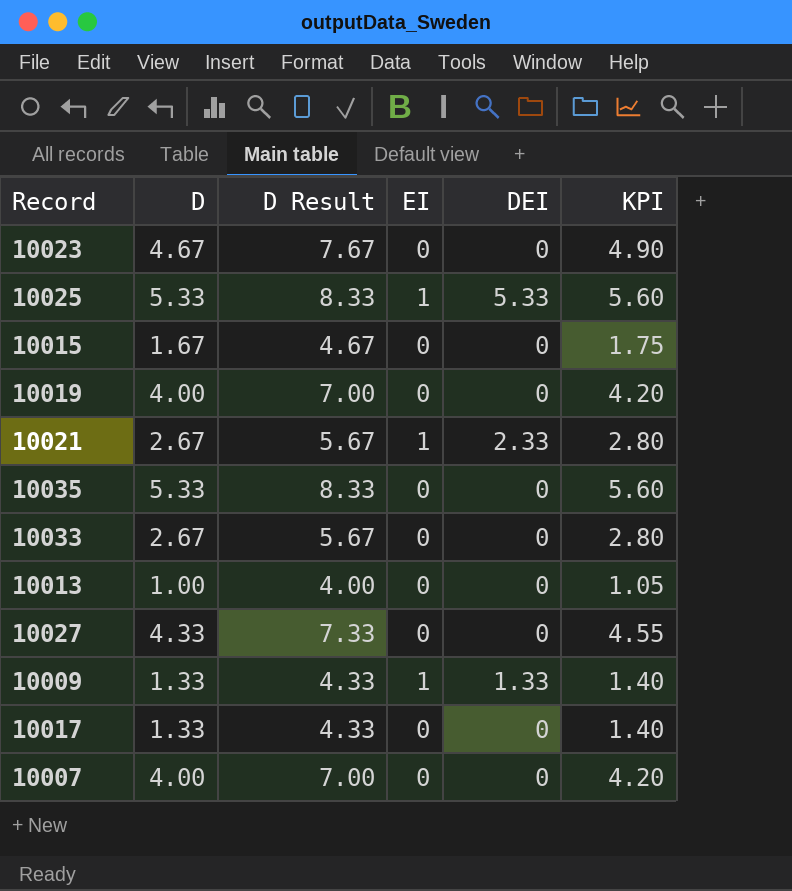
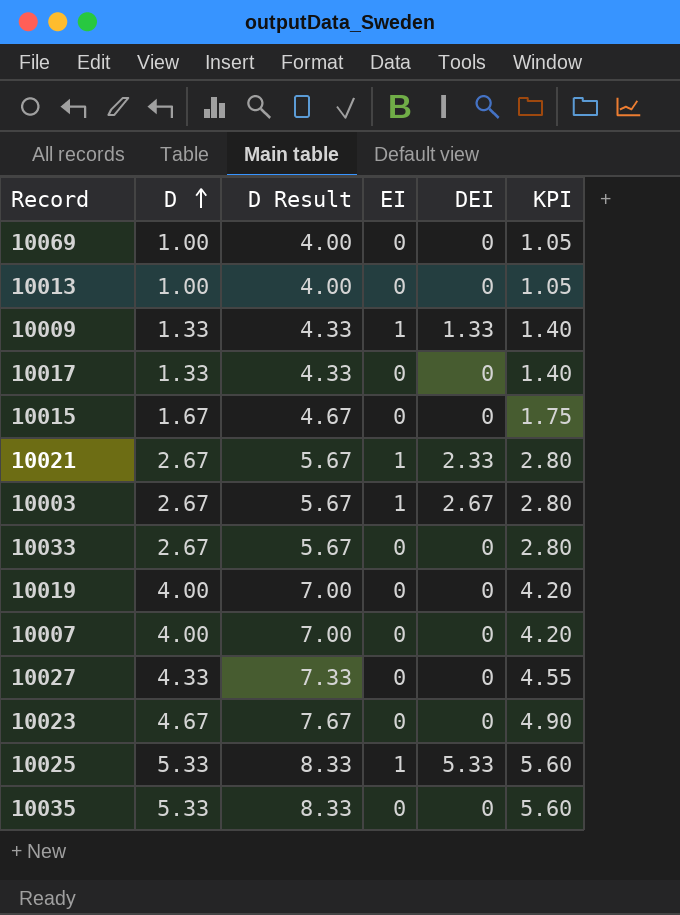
row order: none -> D ascending
row 10069: none -> 1.00 | 4.00 | 0 | 0 | 1.05
row 10003: none -> 2.67 | 5.67 | 1 | 2.67 | 2.80

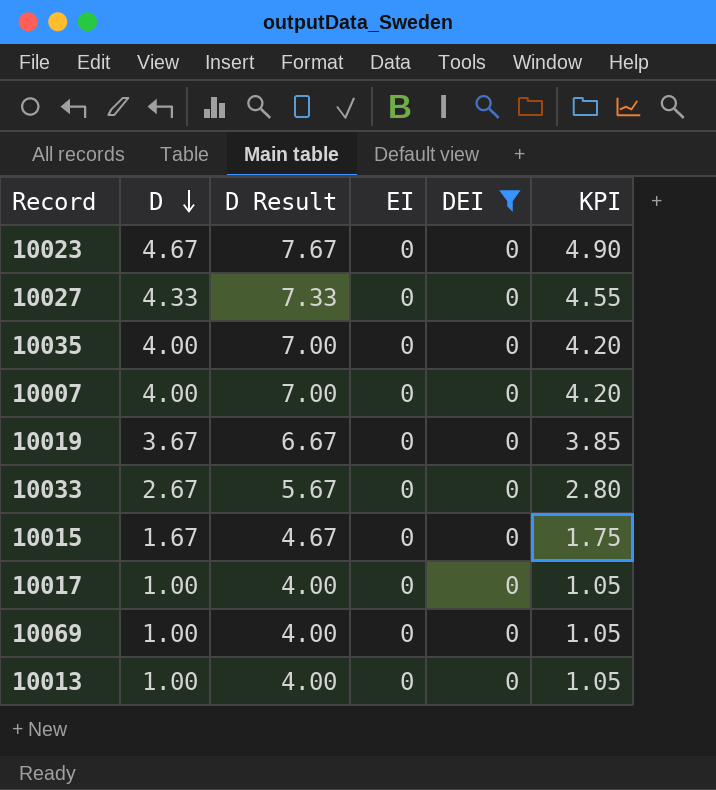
filter: none -> DEI = 0
row order: D ascending -> D descending
10035 | D: 5.33 -> 4.00
10035 | D Result: 8.33 -> 7.00
10035 | KPI: 5.60 -> 4.20
10019 | D: 4.00 -> 3.67
10019 | D Result: 7.00 -> 6.67
10019 | KPI: 4.20 -> 3.85
10017 | D: 1.33 -> 1.00
10017 | D Result: 4.33 -> 4.00
10017 | KPI: 1.40 -> 1.05

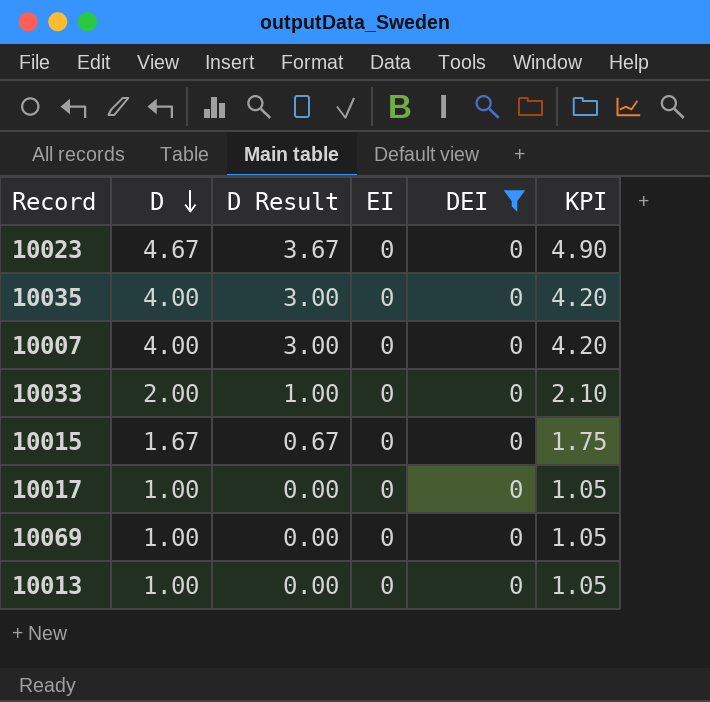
column D Result | formula: [D] + 3 -> [D] - 1
row 10027: 4.33 | 7.33 | 0 | 0 | 4.55 -> none
row 10019: 3.67 | 6.67 | 0 | 0 | 3.85 -> none
10033 | D: 2.67 -> 2.00
10033 | KPI: 2.80 -> 2.10

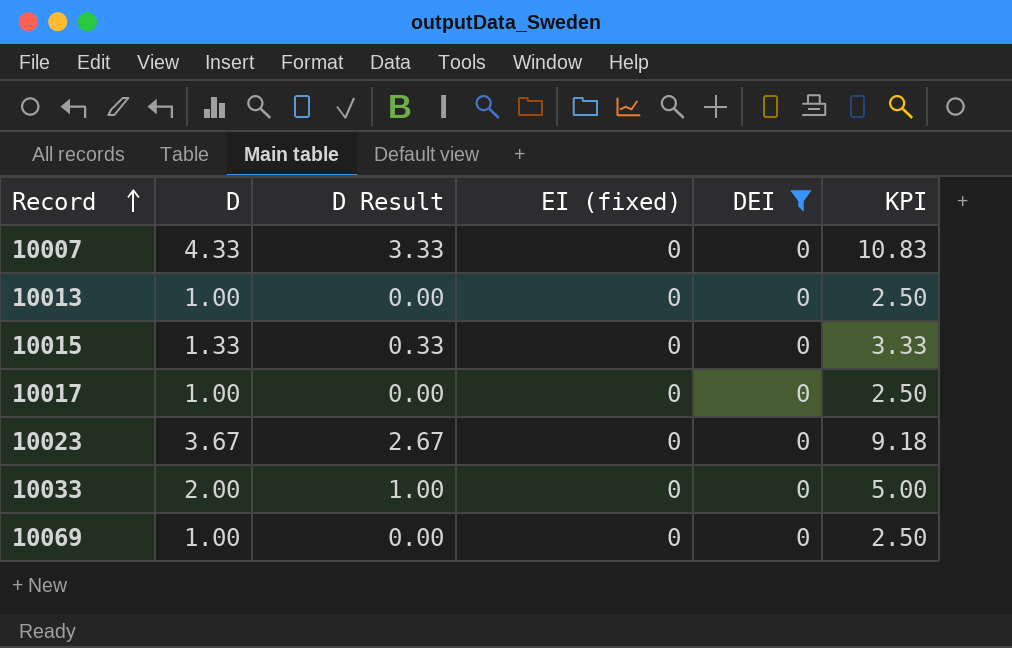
row order: D descending -> Record ascending
column name: EI -> EI (fixed)
column KPI | formula: [D] * 1.05 -> [D] * 2.5
row 10035: 4.00 | 3.00 | 0 | 0 | 4.20 -> none
10007 | D: 4.00 -> 4.33
10007 | D Result: 3.00 -> 3.33
10015 | D: 1.67 -> 1.33
10015 | D Result: 0.67 -> 0.33
10023 | D: 4.67 -> 3.67
10023 | D Result: 3.67 -> 2.67

